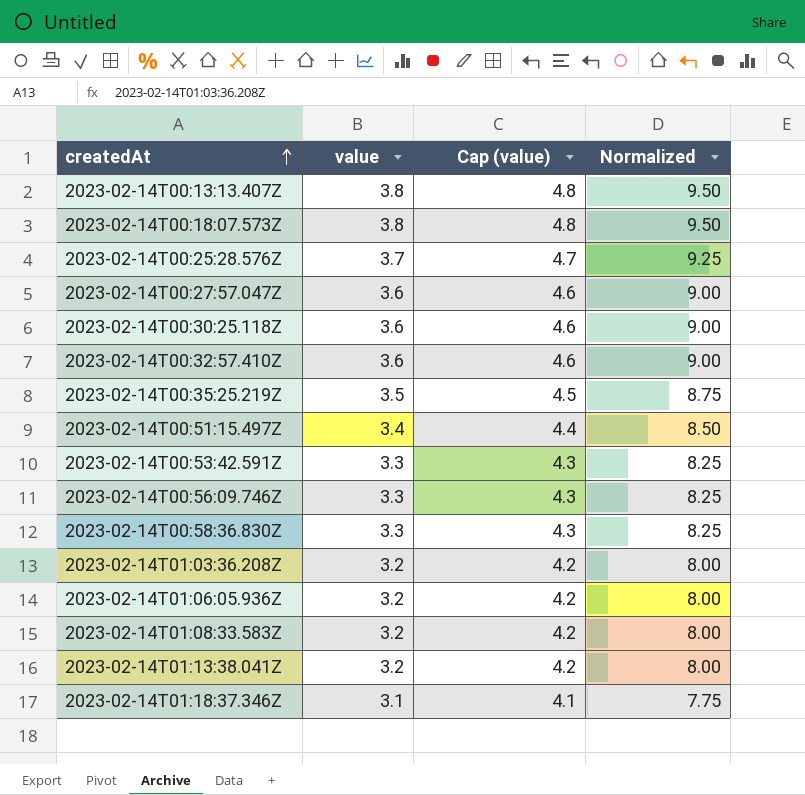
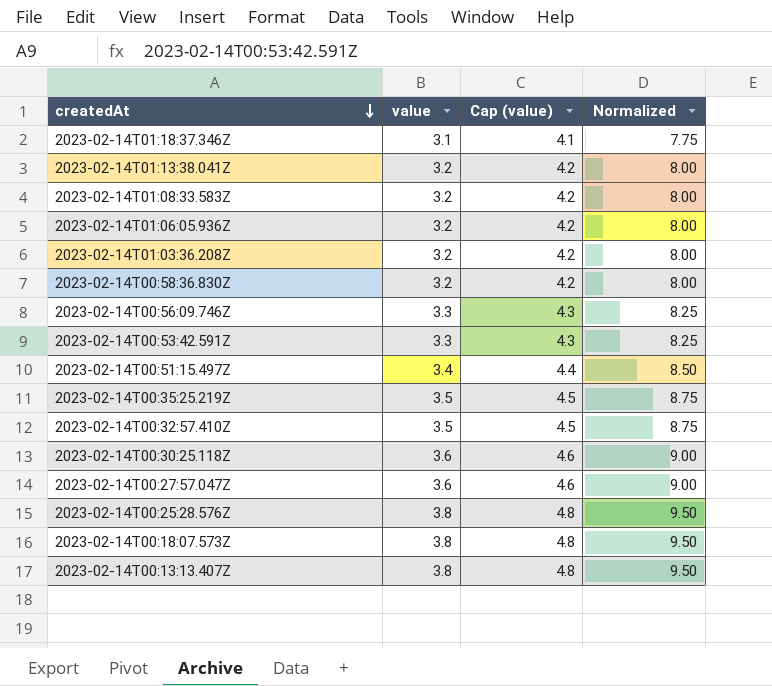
row order: createdAt ascending -> createdAt descending
2023-02-14T00:58:36.830Z | value: 3.3 -> 3.2
2023-02-14T00:58:36.830Z | Cap (value): 4.3 -> 4.2
2023-02-14T00:58:36.830Z | Normalized: 8.25 -> 8.00
2023-02-14T00:32:57.410Z | value: 3.6 -> 3.5
2023-02-14T00:32:57.410Z | Cap (value): 4.6 -> 4.5
2023-02-14T00:32:57.410Z | Normalized: 9.00 -> 8.75
2023-02-14T00:25:28.576Z | value: 3.7 -> 3.8
2023-02-14T00:25:28.576Z | Cap (value): 4.7 -> 4.8
2023-02-14T00:25:28.576Z | Normalized: 9.25 -> 9.50

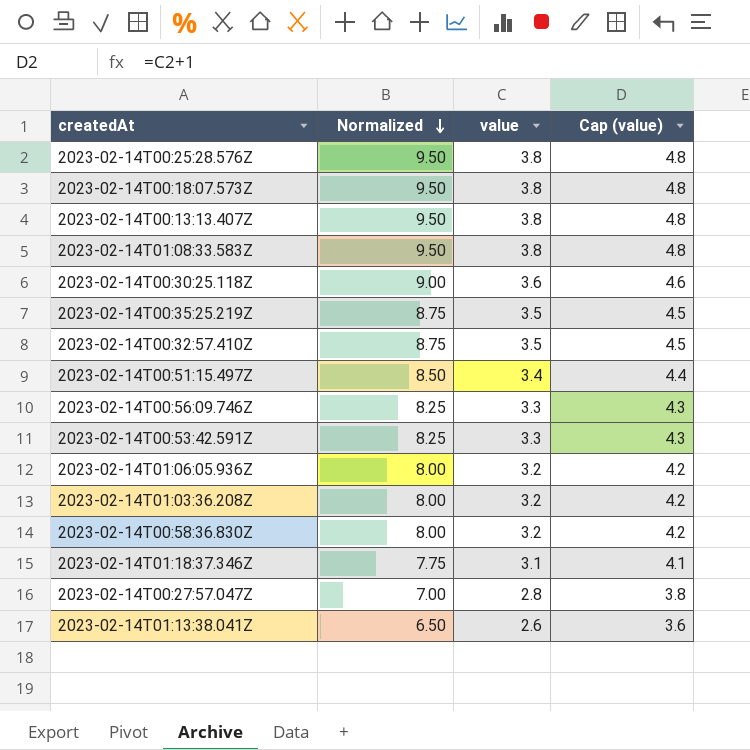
row order: createdAt descending -> Normalized descending
column Normalized | position: 4 -> 2
2023-02-14T01:08:33.583Z | Normalized: 8.00 -> 9.50
2023-02-14T01:08:33.583Z | value: 3.2 -> 3.8
2023-02-14T01:08:33.583Z | Cap (value): 4.2 -> 4.8
2023-02-14T00:27:57.047Z | Normalized: 9.00 -> 7.00
2023-02-14T00:27:57.047Z | value: 3.6 -> 2.8
2023-02-14T00:27:57.047Z | Cap (value): 4.6 -> 3.8
2023-02-14T01:13:38.041Z | Normalized: 8.00 -> 6.50
2023-02-14T01:13:38.041Z | value: 3.2 -> 2.6
2023-02-14T01:13:38.041Z | Cap (value): 4.2 -> 3.6

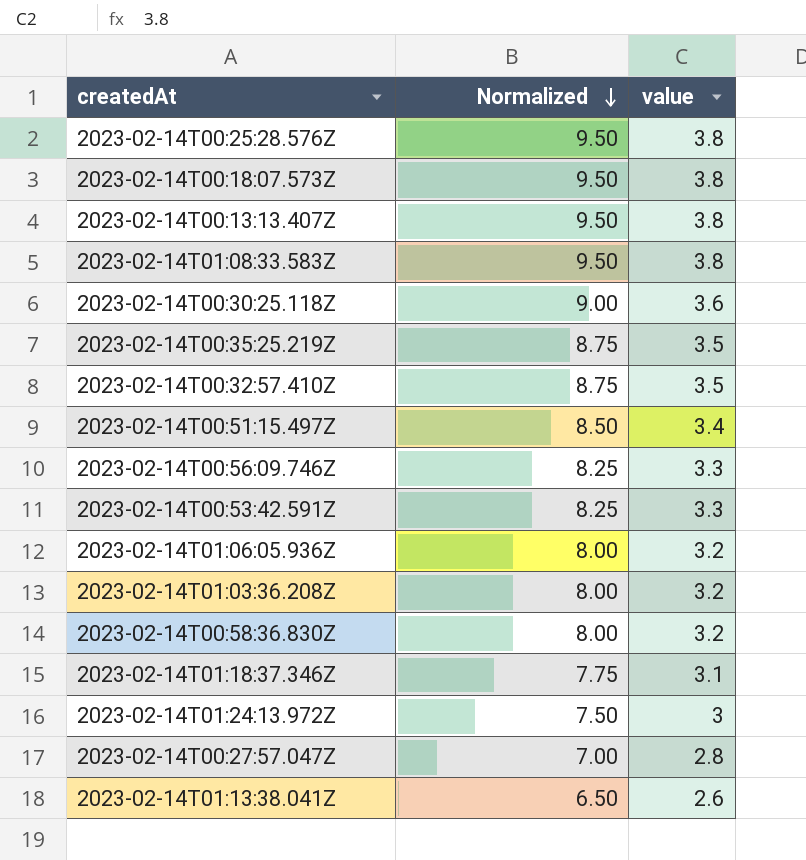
column Cap (value) | formula: [value] + 1 -> none
row 2023-02-14T01:24:13.972Z: none -> 7.50 | 3

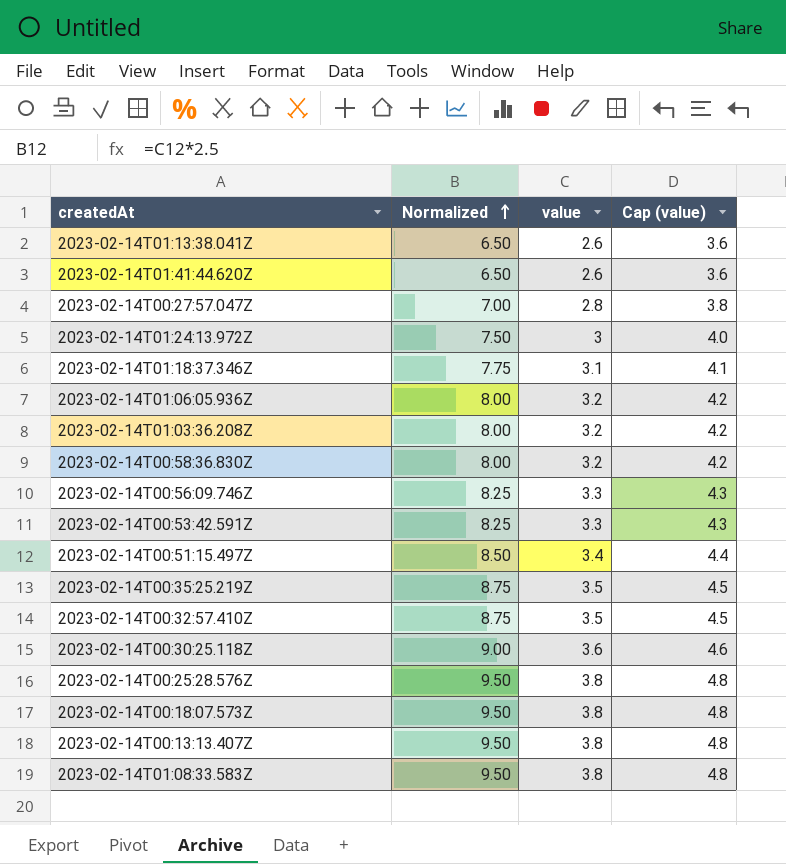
row order: Normalized descending -> Normalized ascending
column Cap (value) | formula: none -> [value] + 1
row 2023-02-14T01:41:44.620Z: none -> 6.50 | 2.6 | 3.6

